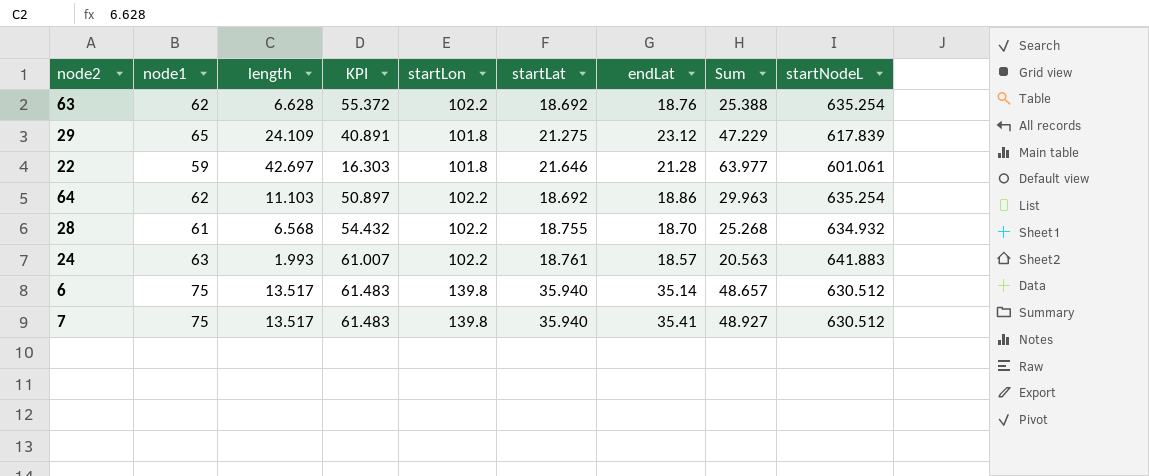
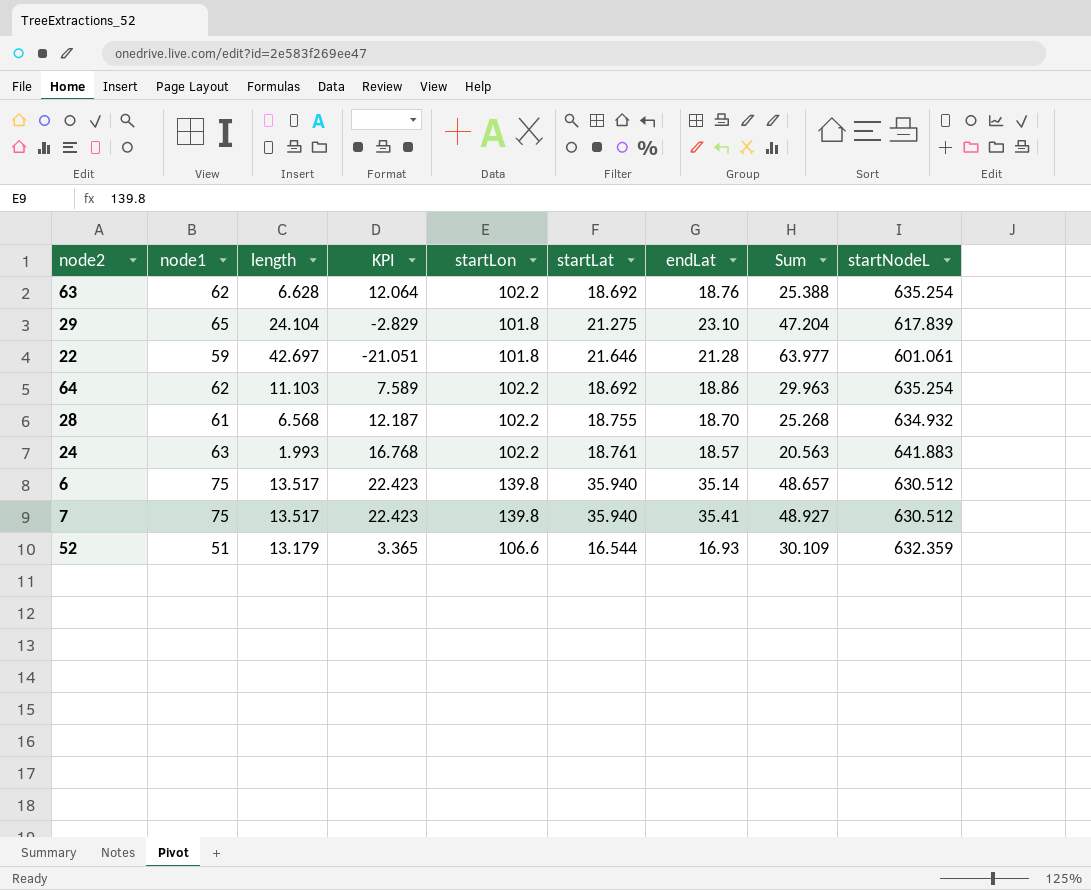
column KPI | formula: [node1] - [length] -> [startLat] - [length]
29 | length: 24.109 -> 24.104
29 | endLat: 23.12 -> 23.10
29 | Sum: 47.229 -> 47.204
row 52: none -> 51 | 13.179 | 3.365 | 106.6 | 16.544 | 16.93 | 30.109 | 632.359

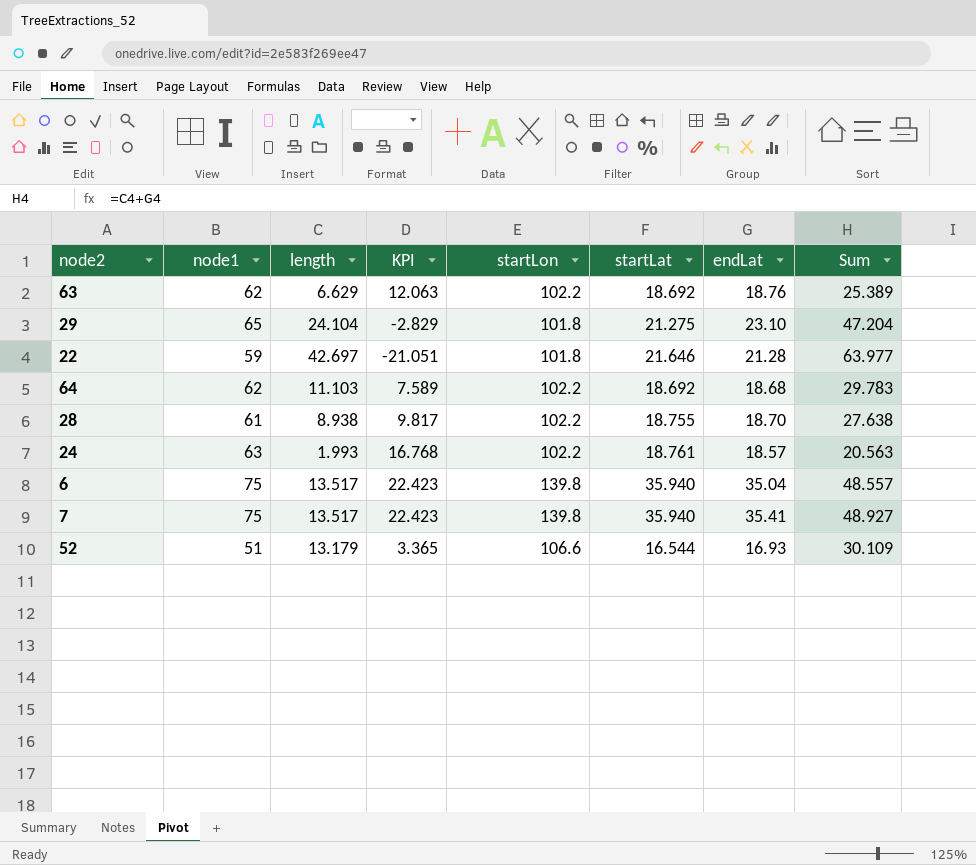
column startNodeL | position: 9 -> none
63 | length: 6.628 -> 6.629
63 | KPI: 12.064 -> 12.063
63 | Sum: 25.388 -> 25.389
64 | endLat: 18.86 -> 18.68
64 | Sum: 29.963 -> 29.783
28 | length: 6.568 -> 8.938
28 | KPI: 12.187 -> 9.817
28 | Sum: 25.268 -> 27.638
6 | endLat: 35.14 -> 35.04
6 | Sum: 48.657 -> 48.557

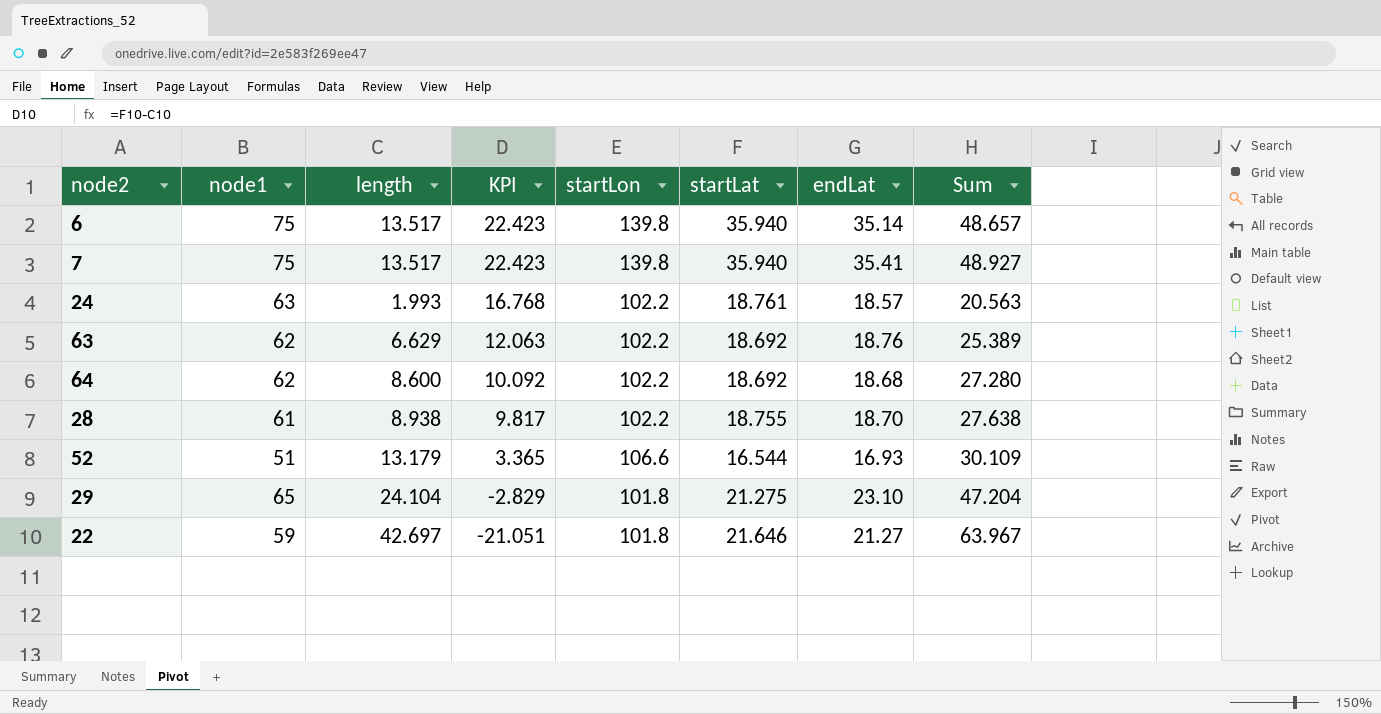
row order: none -> KPI descending
6 | endLat: 35.04 -> 35.14
6 | Sum: 48.557 -> 48.657
64 | length: 11.103 -> 8.600
64 | KPI: 7.589 -> 10.092
64 | Sum: 29.783 -> 27.280
22 | endLat: 21.28 -> 21.27
22 | Sum: 63.977 -> 63.967

